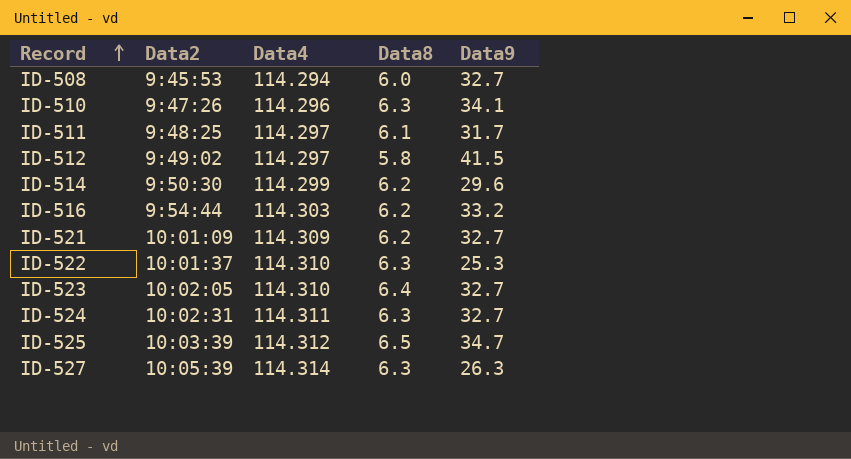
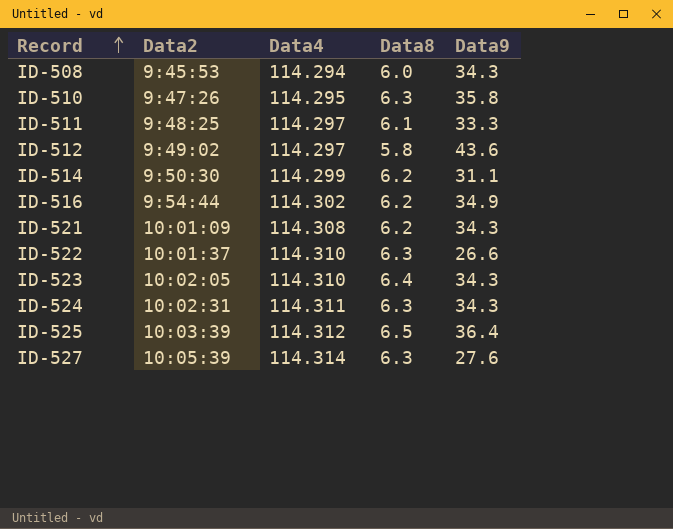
ID-508 | Data9: 32.7 -> 34.3
ID-510 | Data4: 114.296 -> 114.295
ID-510 | Data9: 34.1 -> 35.8
ID-511 | Data9: 31.7 -> 33.3
ID-512 | Data9: 41.5 -> 43.6
ID-514 | Data9: 29.6 -> 31.1
ID-516 | Data4: 114.303 -> 114.302
ID-516 | Data9: 33.2 -> 34.9
ID-521 | Data4: 114.309 -> 114.308
ID-521 | Data9: 32.7 -> 34.3
ID-522 | Data9: 25.3 -> 26.6
ID-523 | Data9: 32.7 -> 34.3
ID-524 | Data9: 32.7 -> 34.3
ID-525 | Data9: 34.7 -> 36.4
ID-527 | Data9: 26.3 -> 27.6

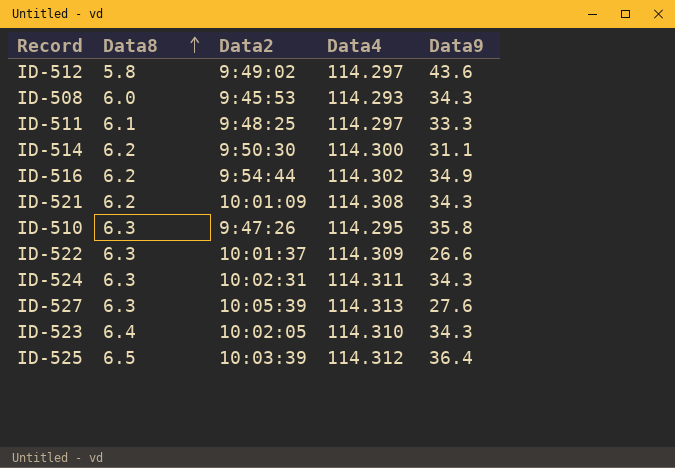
row order: Record ascending -> Data8 ascending
column Data8 | position: 4 -> 2
ID-508 | Data4: 114.294 -> 114.293
ID-514 | Data4: 114.299 -> 114.300
ID-522 | Data4: 114.310 -> 114.309
ID-527 | Data4: 114.314 -> 114.313

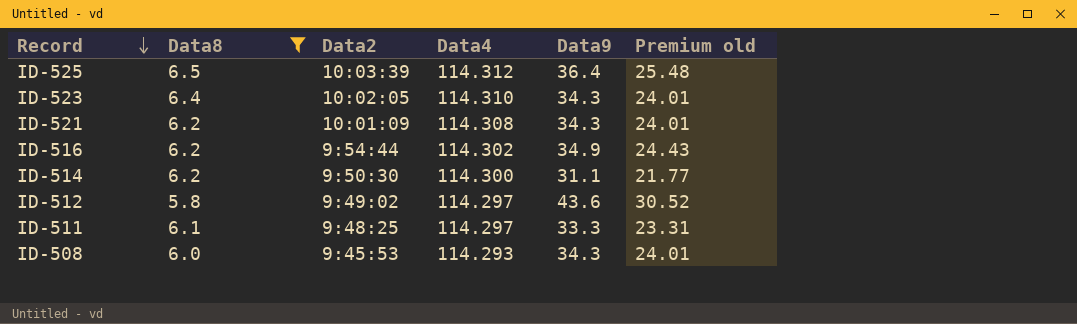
filter: none -> Data8 != 6.3
row order: Data8 ascending -> Record descending
column Premium old | formula: none -> [Data9] * 0.7

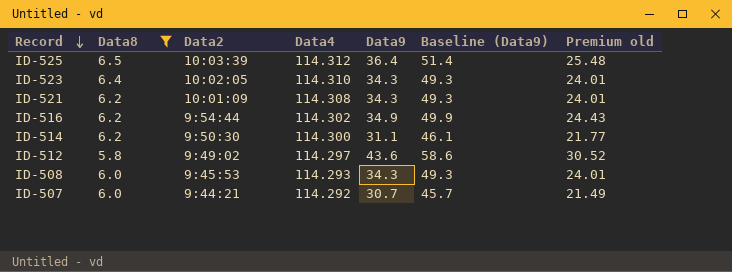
column Baseline (Data9) | formula: none -> [Data9] + 15
row ID-511: 6.1 | 9:48:25 | 114.297 | 33.3 | 23.31 -> none
row ID-507: none -> 6.0 | 9:44:21 | 114.292 | 30.7 | 45.7 | 21.49

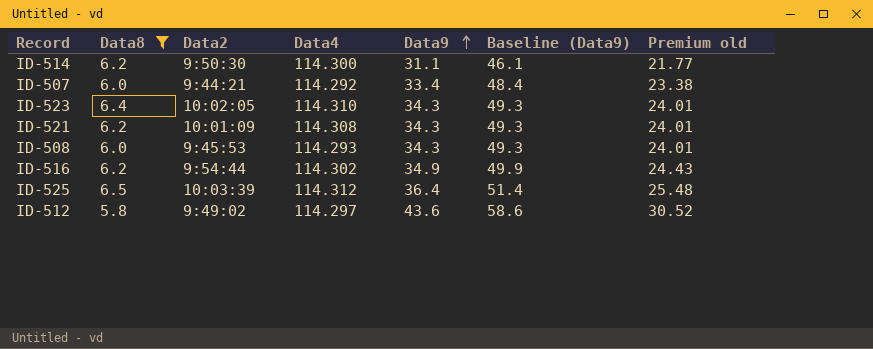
row order: Record descending -> Data9 ascending
ID-507 | Data9: 30.7 -> 33.4
ID-507 | Baseline (Data9): 45.7 -> 48.4
ID-507 | Premium old: 21.49 -> 23.38

